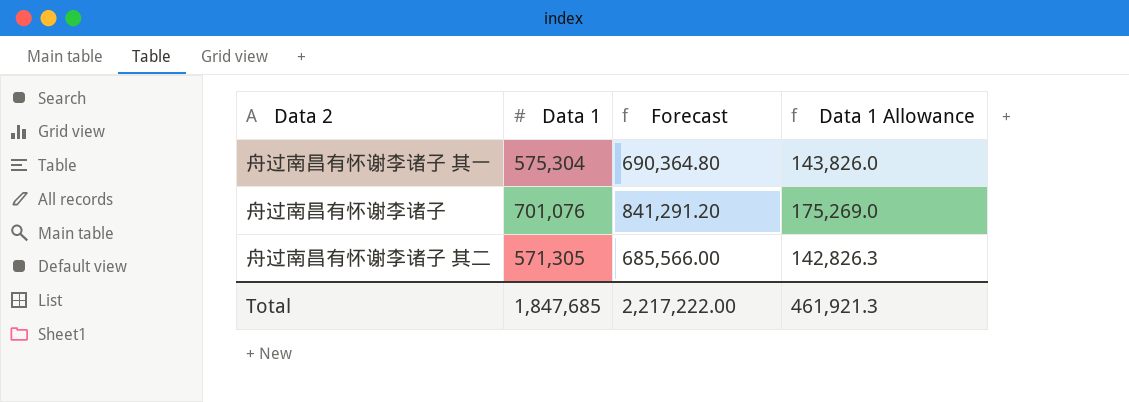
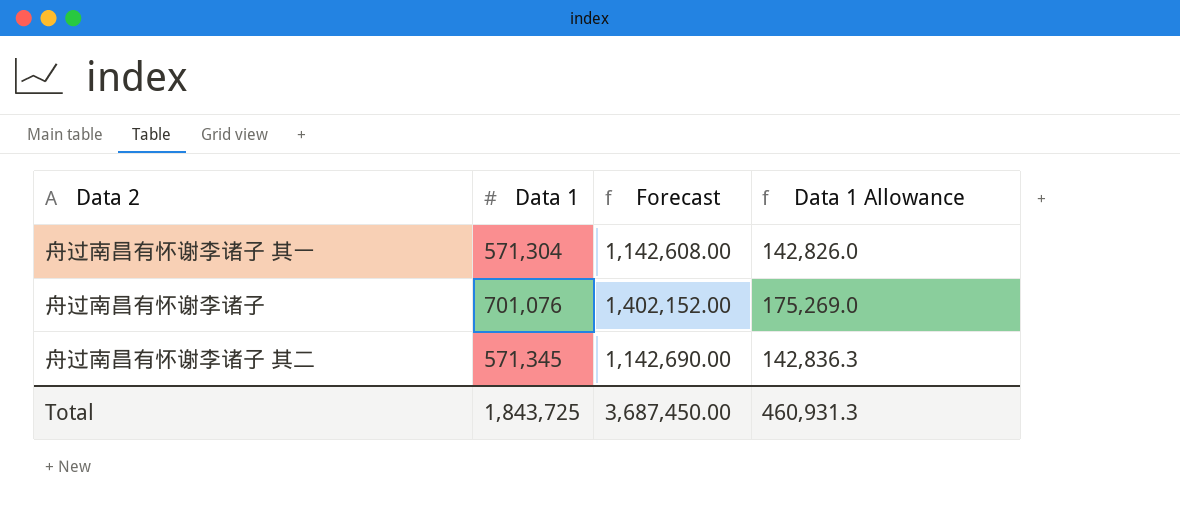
column Forecast | formula: [Data 1] * 1.2 -> [Data 1] * 2
舟过南昌有怀谢李诸子 其一 | Data 1: 575,304 -> 571,304
舟过南昌有怀谢李诸子 其一 | Data 1 Allowance: 143,826.0 -> 142,826.0
舟过南昌有怀谢李诸子 其二 | Data 1: 571,305 -> 571,345
舟过南昌有怀谢李诸子 其二 | Data 1 Allowance: 142,826.3 -> 142,836.3
Total | Data 1: 1,847,685 -> 1,843,725
Total | Forecast: 2,217,222.00 -> 3,687,450.00
Total | Data 1 Allowance: 461,921.3 -> 460,931.3

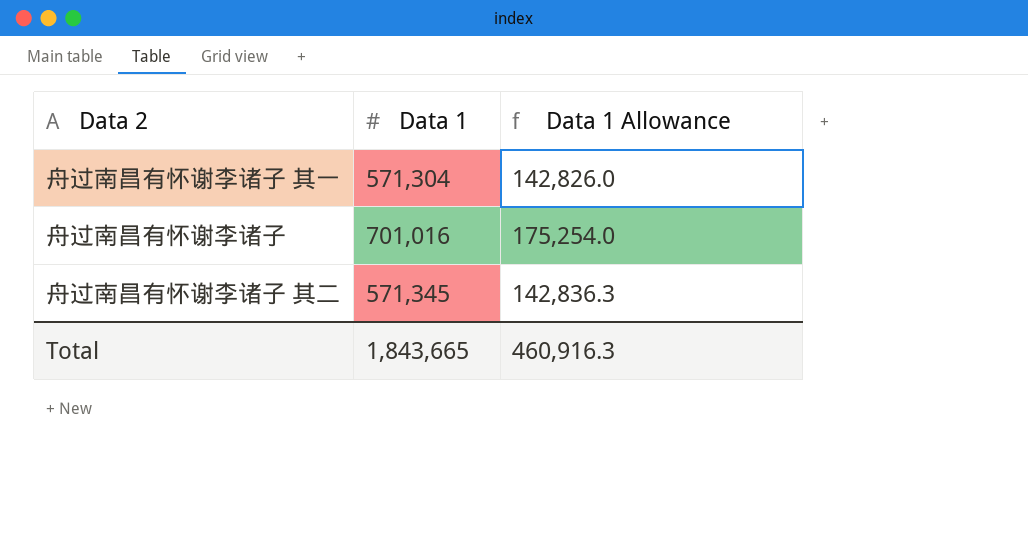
column Forecast | formula: [Data 1] * 2 -> none
舟过南昌有怀谢李诸子 | Data 1: 701,076 -> 701,016
舟过南昌有怀谢李诸子 | Data 1 Allowance: 175,269.0 -> 175,254.0
Total | Data 1: 1,843,725 -> 1,843,665
Total | Data 1 Allowance: 460,931.3 -> 460,916.3

